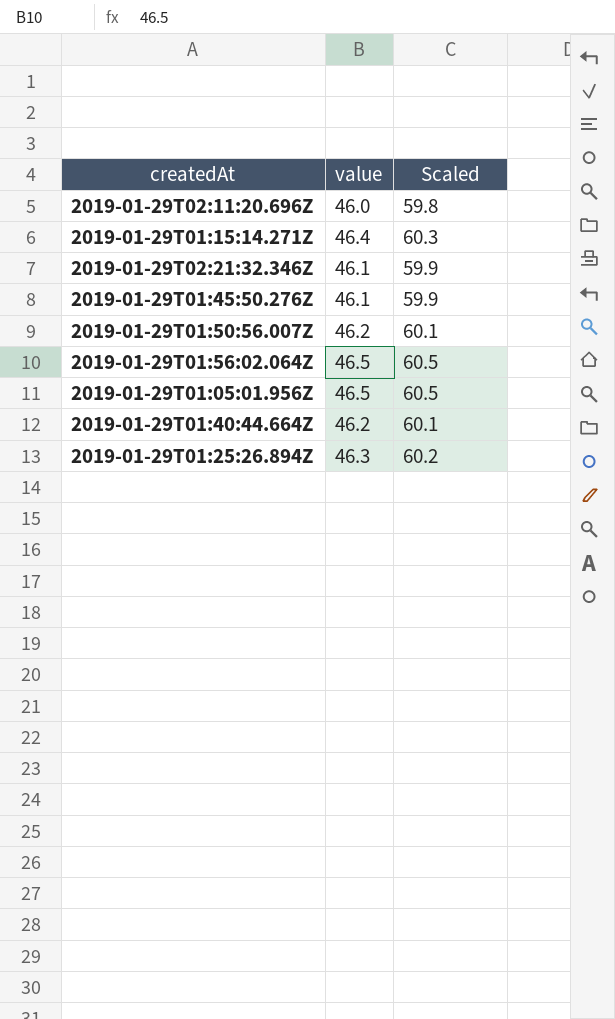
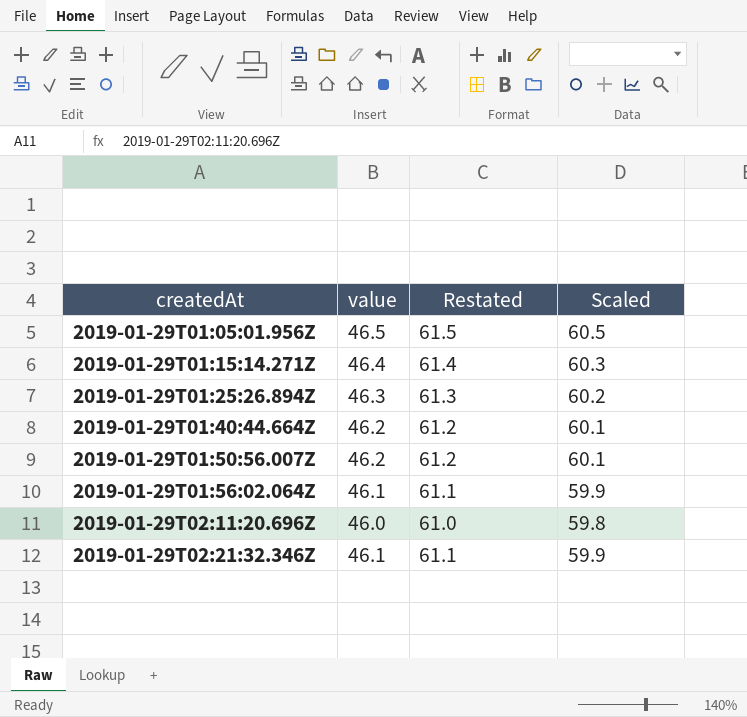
row order: none -> createdAt ascending
column Restated | formula: none -> [value] + 15
row 2019-01-29T01:45:50.276Z: 46.1 | 59.9 -> none
2019-01-29T01:56:02.064Z | value: 46.5 -> 46.1
2019-01-29T01:56:02.064Z | Scaled: 60.5 -> 59.9

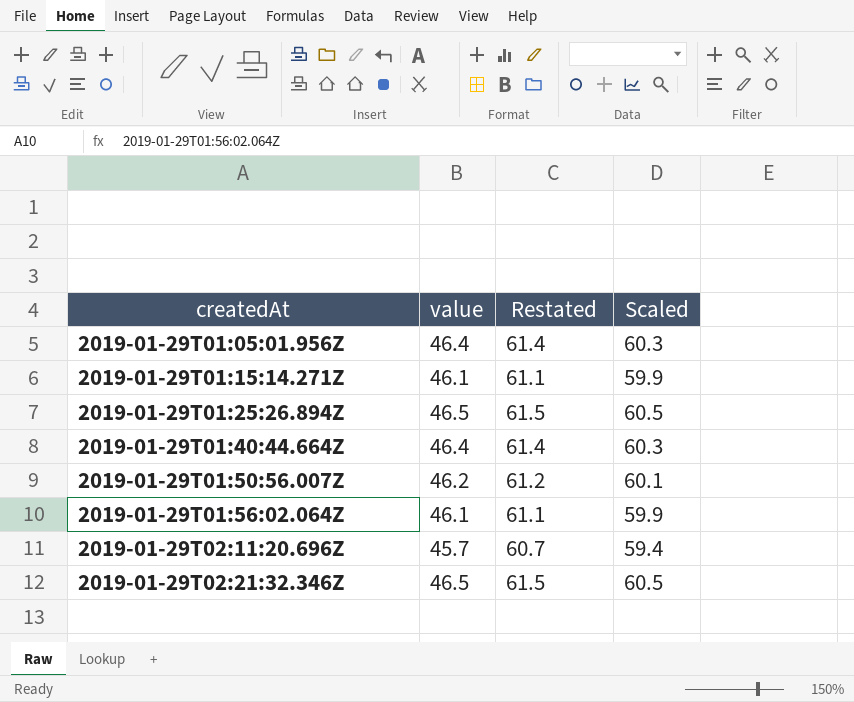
2019-01-29T01:05:01.956Z | value: 46.5 -> 46.4
2019-01-29T01:05:01.956Z | Restated: 61.5 -> 61.4
2019-01-29T01:05:01.956Z | Scaled: 60.5 -> 60.3
2019-01-29T01:15:14.271Z | value: 46.4 -> 46.1
2019-01-29T01:15:14.271Z | Restated: 61.4 -> 61.1
2019-01-29T01:15:14.271Z | Scaled: 60.3 -> 59.9
2019-01-29T01:25:26.894Z | value: 46.3 -> 46.5
2019-01-29T01:25:26.894Z | Restated: 61.3 -> 61.5
2019-01-29T01:25:26.894Z | Scaled: 60.2 -> 60.5
2019-01-29T01:40:44.664Z | value: 46.2 -> 46.4
2019-01-29T01:40:44.664Z | Restated: 61.2 -> 61.4
2019-01-29T01:40:44.664Z | Scaled: 60.1 -> 60.3
2019-01-29T02:11:20.696Z | value: 46.0 -> 45.7
2019-01-29T02:11:20.696Z | Restated: 61.0 -> 60.7
2019-01-29T02:11:20.696Z | Scaled: 59.8 -> 59.4
2019-01-29T02:21:32.346Z | value: 46.1 -> 46.5
2019-01-29T02:21:32.346Z | Restated: 61.1 -> 61.5
2019-01-29T02:21:32.346Z | Scaled: 59.9 -> 60.5

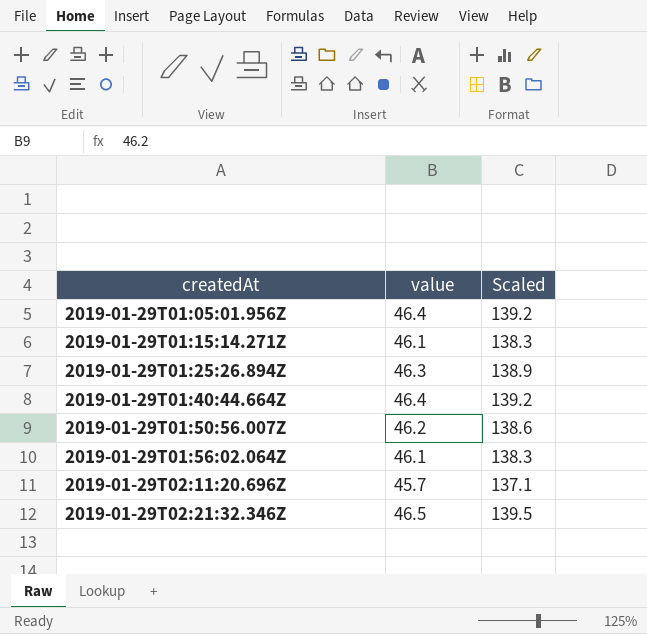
column Restated | formula: [value] + 15 -> none
column Scaled | formula: [value] * 1.3 -> [value] * 3
2019-01-29T01:25:26.894Z | value: 46.5 -> 46.3

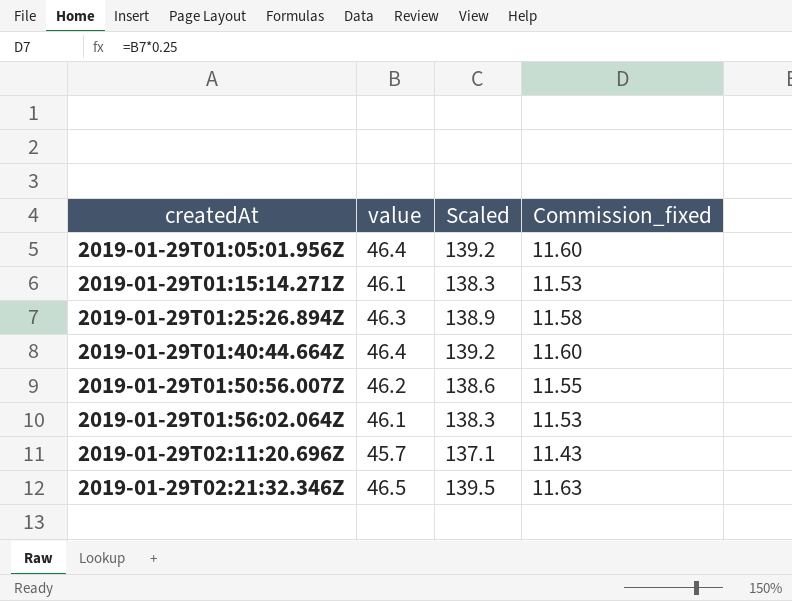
column Commission_fixed | formula: none -> [value] * 0.25

